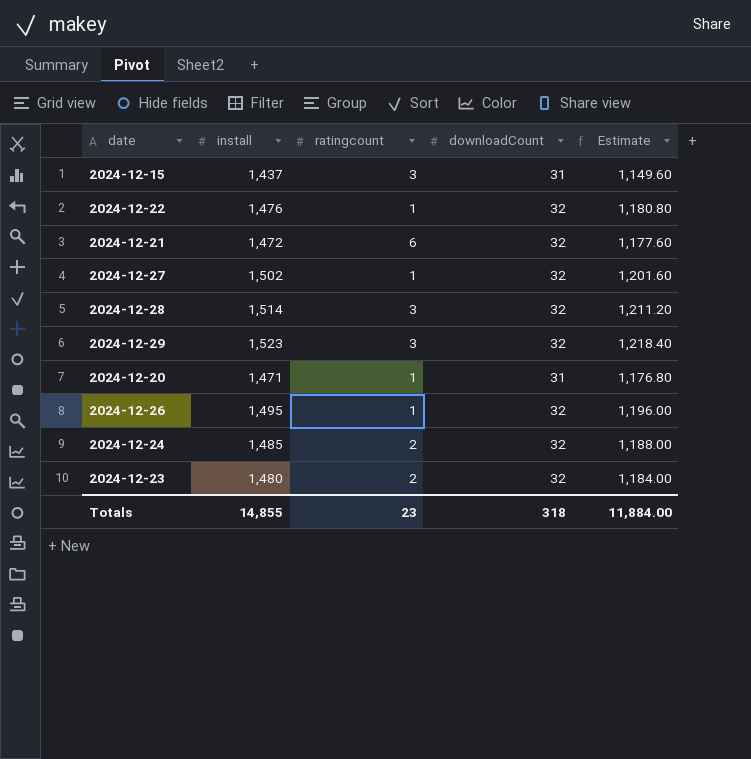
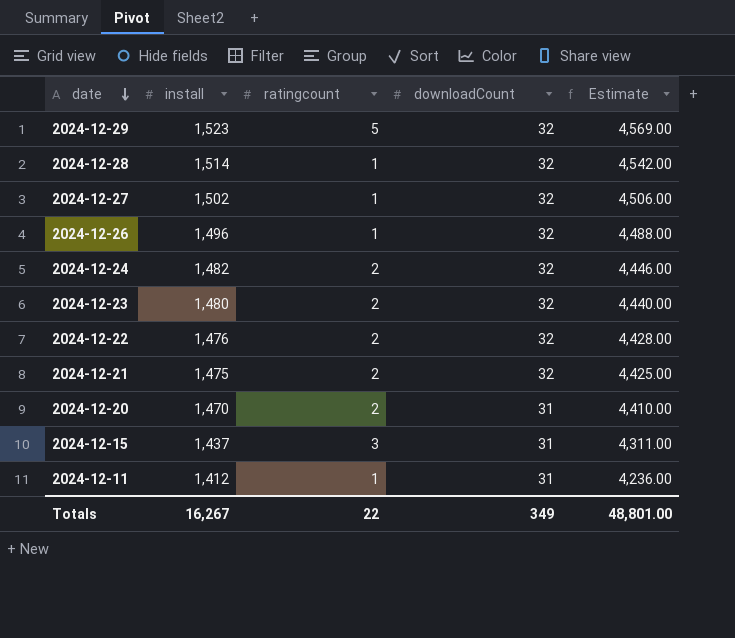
row order: none -> date descending
column Estimate | formula: [install] * 0.8 -> [install] * 3
2024-12-29 | ratingcount: 3 -> 5
2024-12-28 | ratingcount: 3 -> 1
2024-12-26 | install: 1,495 -> 1,496
2024-12-24 | install: 1,485 -> 1,482
2024-12-22 | ratingcount: 1 -> 2
2024-12-21 | install: 1,472 -> 1,475
2024-12-21 | ratingcount: 6 -> 2
2024-12-20 | install: 1,471 -> 1,470
2024-12-20 | ratingcount: 1 -> 2
row 2024-12-11: none -> 1,412 | 1 | 31 | 4,236.00
Totals | install: 14,855 -> 16,267
Totals | ratingcount: 23 -> 22
Totals | downloadCount: 318 -> 349
Totals | Estimate: 11,884.00 -> 48,801.00

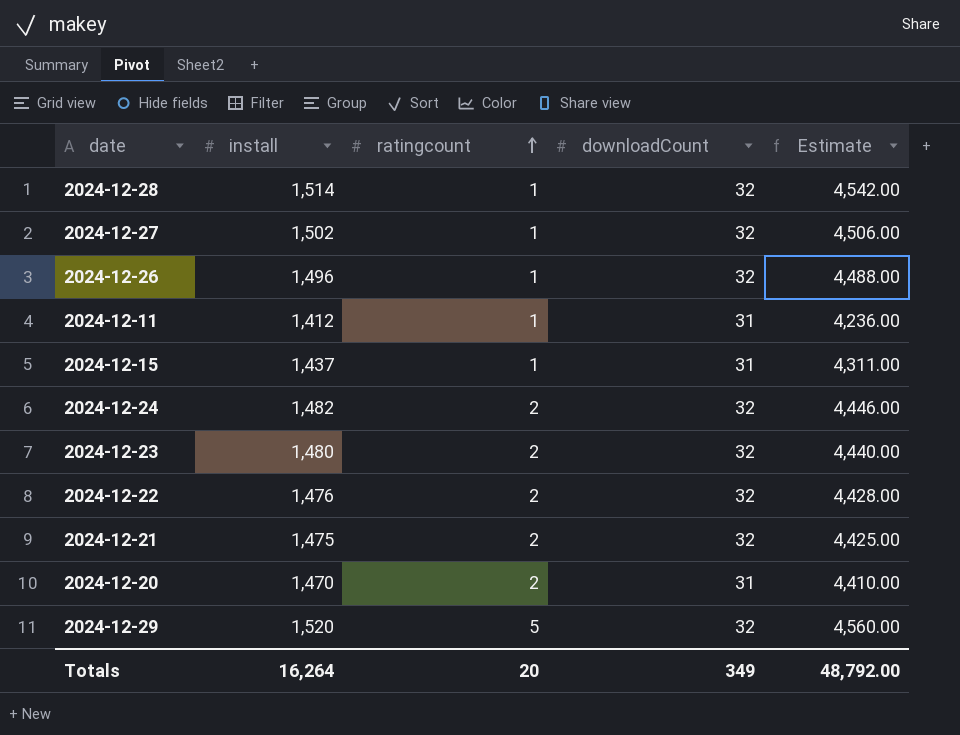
row order: date descending -> ratingcount ascending
2024-12-15 | ratingcount: 3 -> 1
2024-12-29 | install: 1,523 -> 1,520
2024-12-29 | Estimate: 4,569.00 -> 4,560.00
Totals | install: 16,267 -> 16,264
Totals | ratingcount: 22 -> 20
Totals | Estimate: 48,801.00 -> 48,792.00

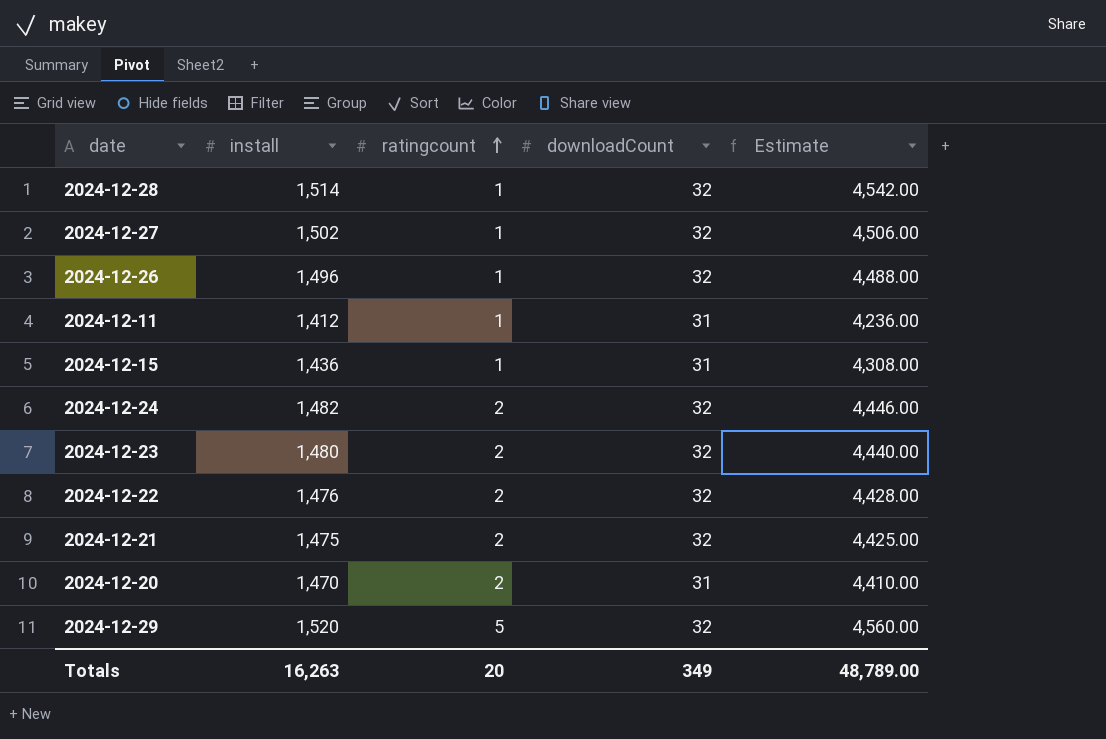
2024-12-15 | install: 1,437 -> 1,436
2024-12-15 | Estimate: 4,311.00 -> 4,308.00
Totals | install: 16,264 -> 16,263
Totals | Estimate: 48,792.00 -> 48,789.00

